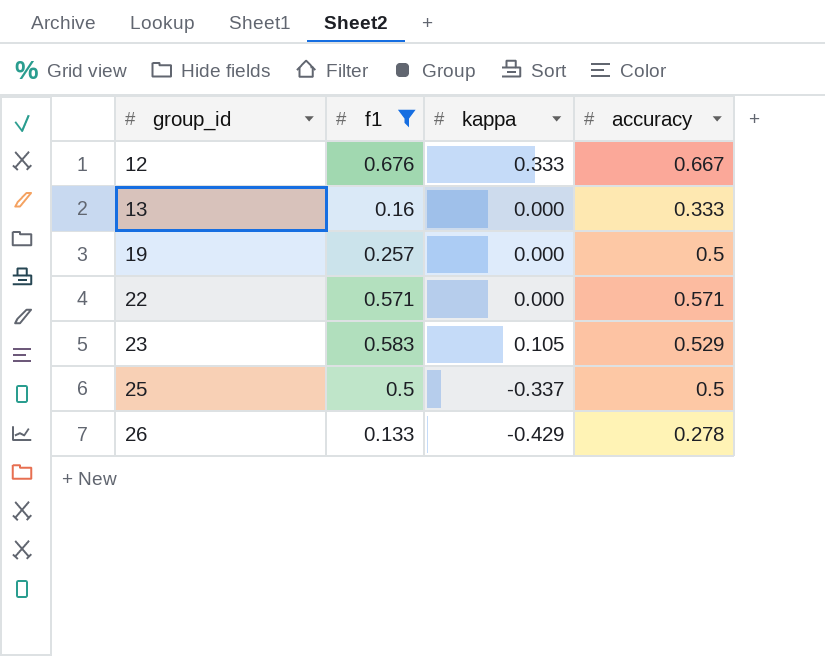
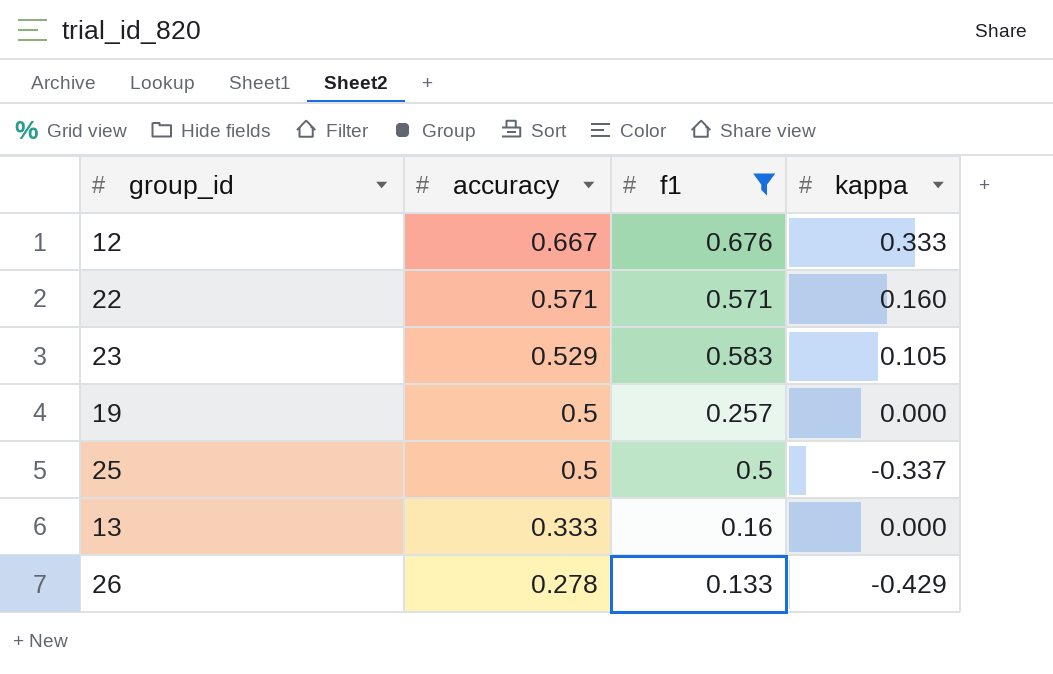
row order: group_id ascending -> accuracy descending
column accuracy | position: 4 -> 2
22 | kappa: 0.000 -> 0.160

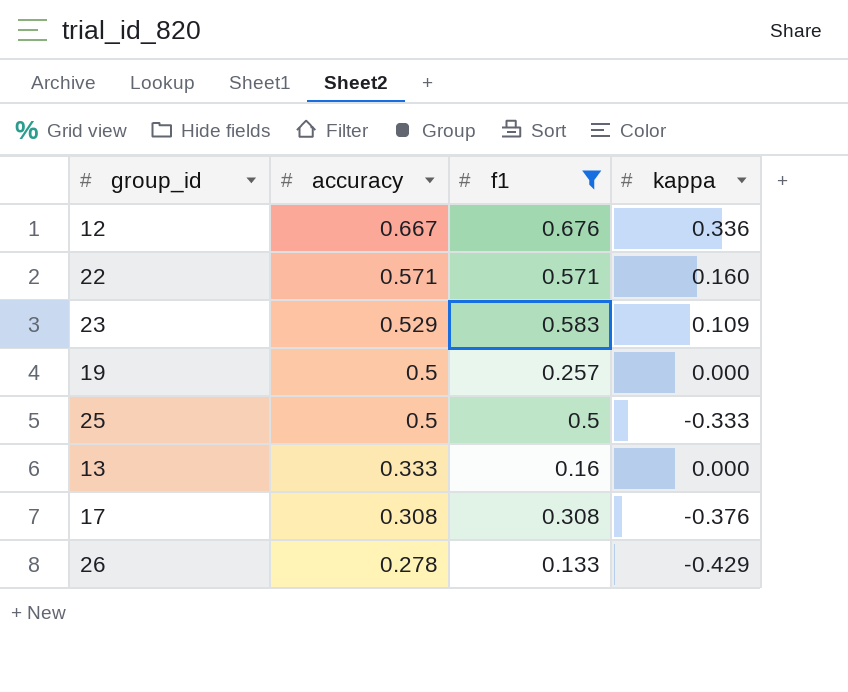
12 | kappa: 0.333 -> 0.336
23 | kappa: 0.105 -> 0.109
25 | kappa: -0.337 -> -0.333
row 17: none -> 0.308 | 0.308 | -0.376

